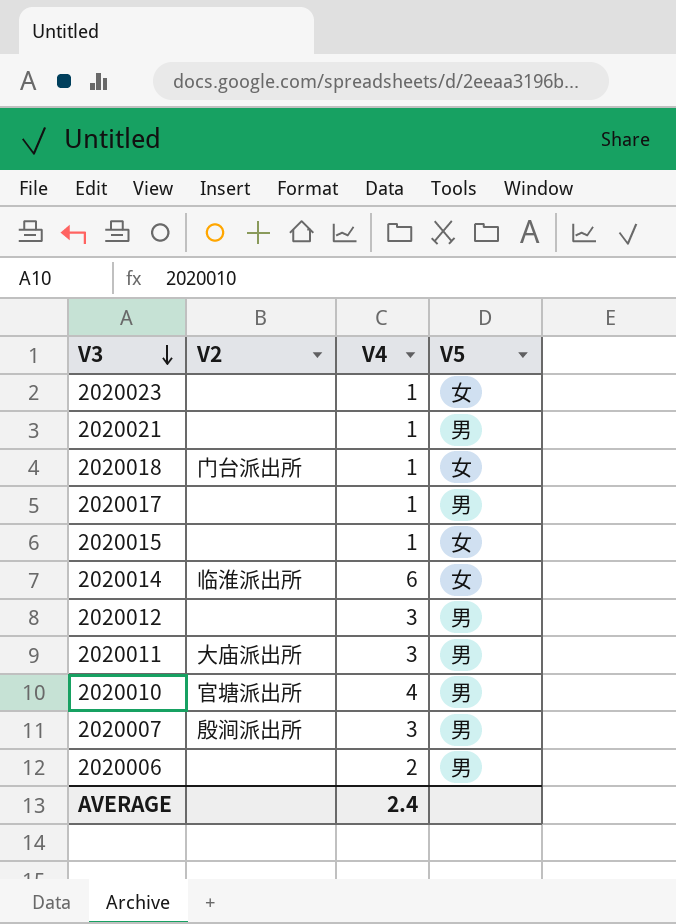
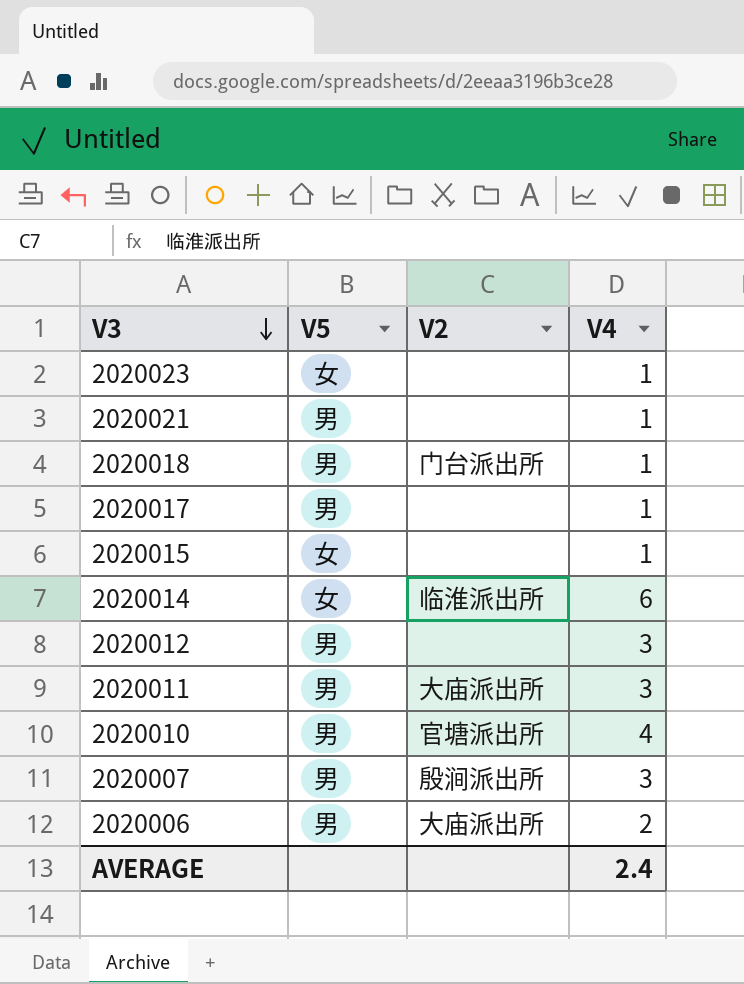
column V5 | position: 4 -> 2
2020018 | V5: 女 -> 男
2020006 | V2: none -> 大庙派出所

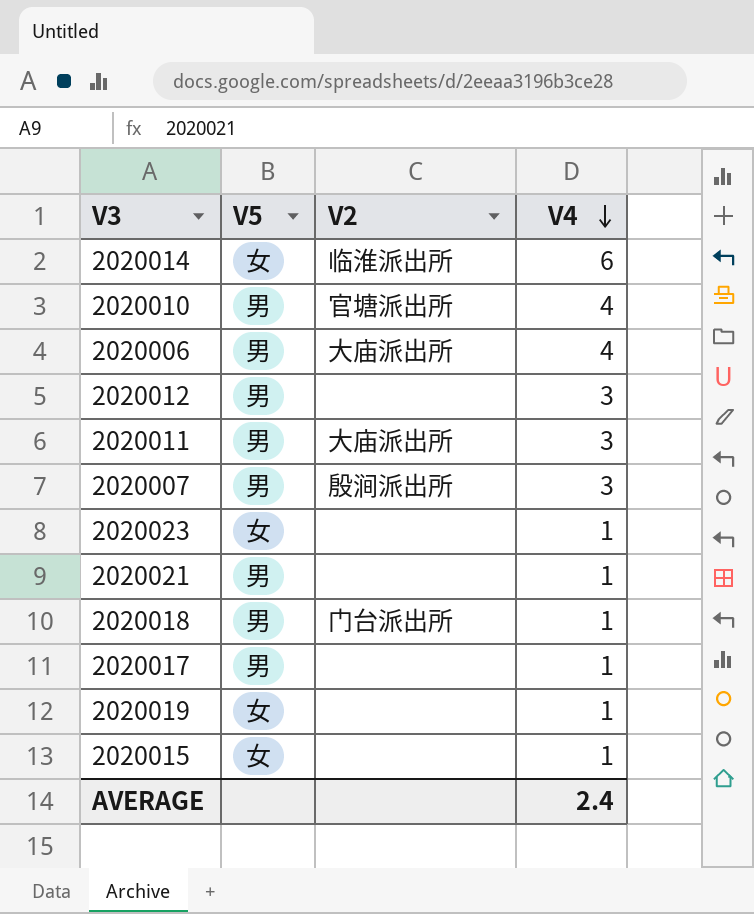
row order: V3 descending -> V4 descending
2020006 | V4: 2 -> 4
row 2020019: none -> 女 | none | 1

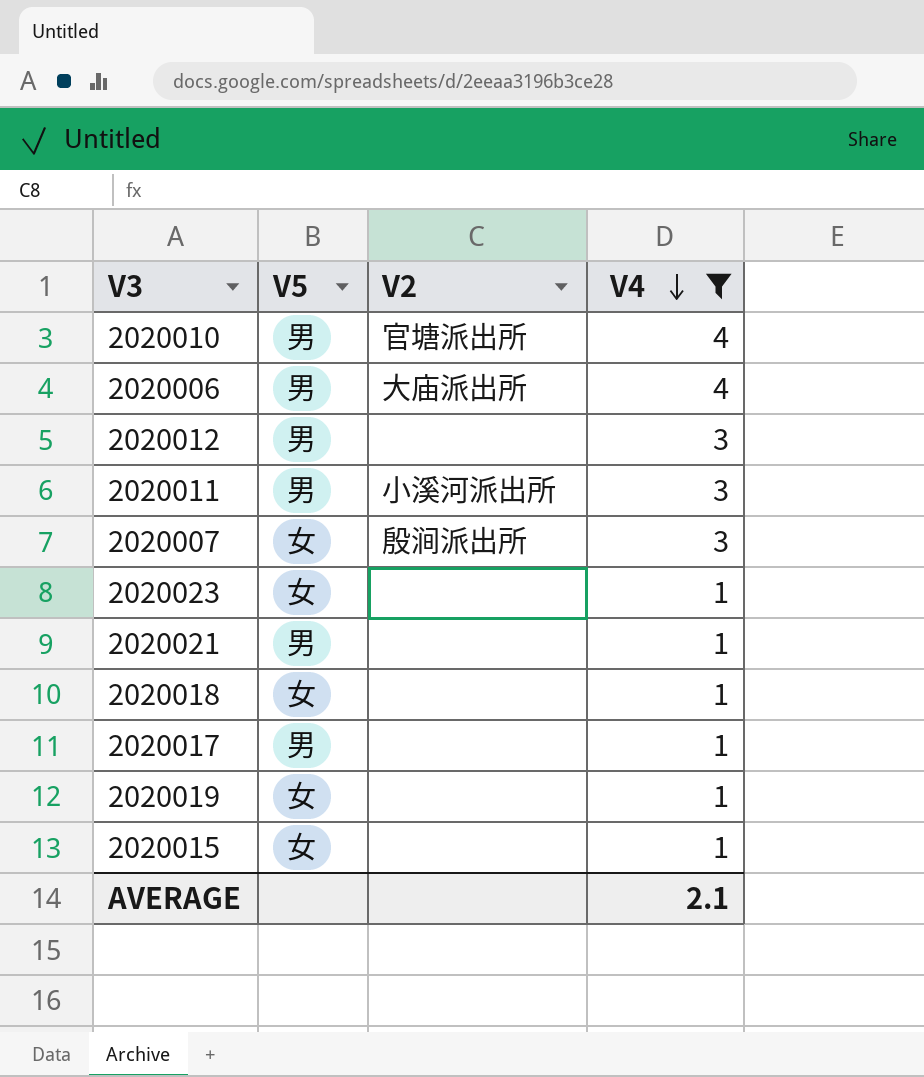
filter: none -> V4 != 6
2020011 | V2: 大庙派出所 -> 小溪河派出所
2020007 | V5: 男 -> 女
2020018 | V5: 男 -> 女
2020018 | V2: 门台派出所 -> none
AVERAGE | V4: 2.4 -> 2.1

